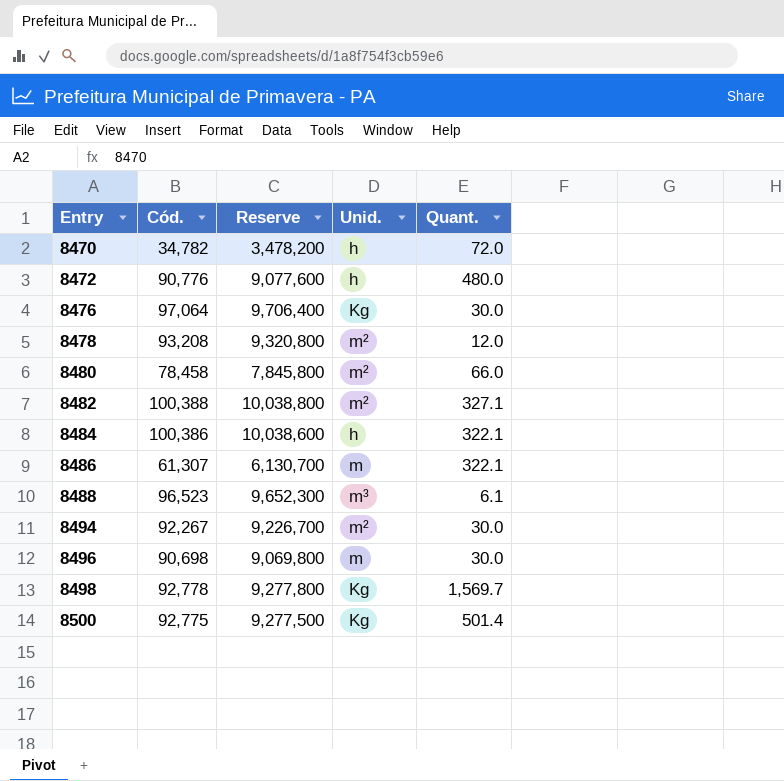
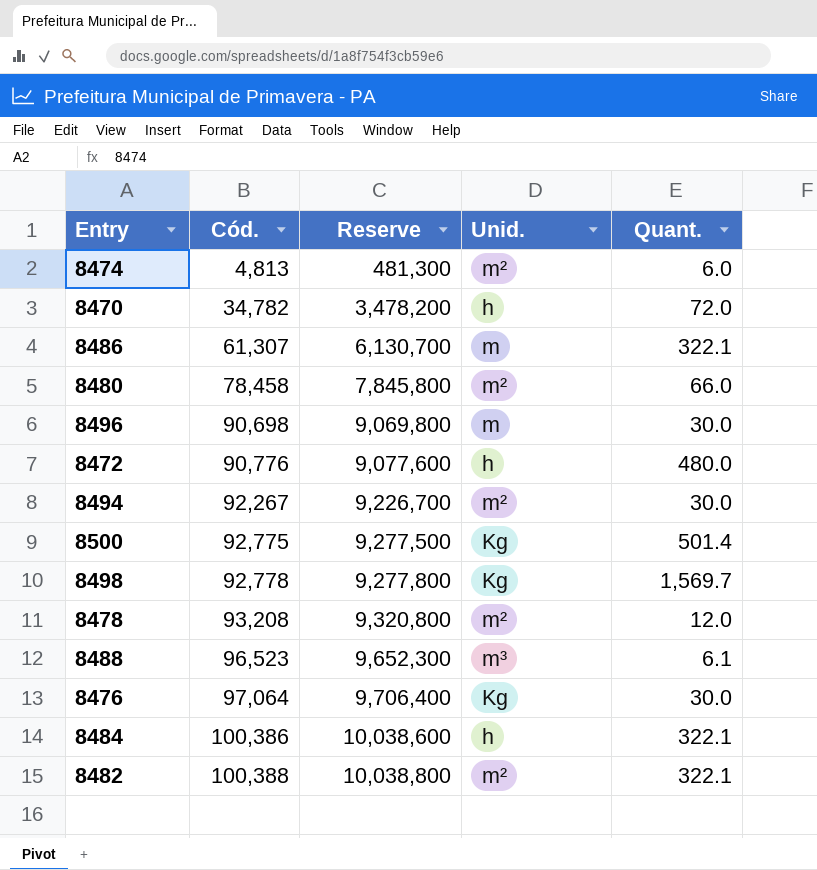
row order: Entry ascending -> Cód. ascending
row 8474: none -> 4,813 | 481,300 | m² | 6.0
8482 | Quant.: 327.1 -> 322.1

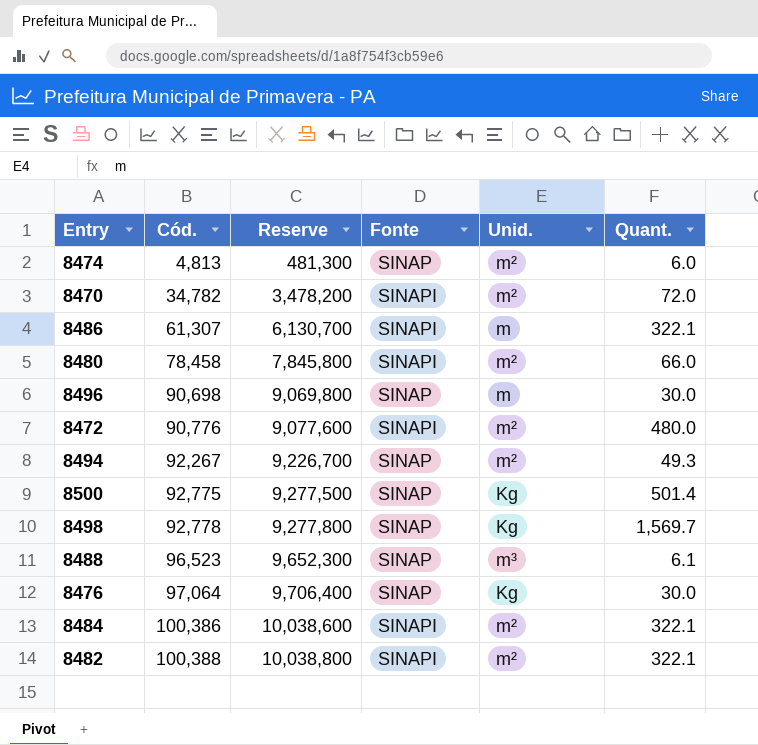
column Fonte | position: none -> 4
row 8478: 93,208 | 9,320,800 | m² | 12.0 -> none
8470 | Unid.: h -> m²
8472 | Unid.: h -> m²
8494 | Quant.: 30.0 -> 49.3
8484 | Unid.: h -> m²

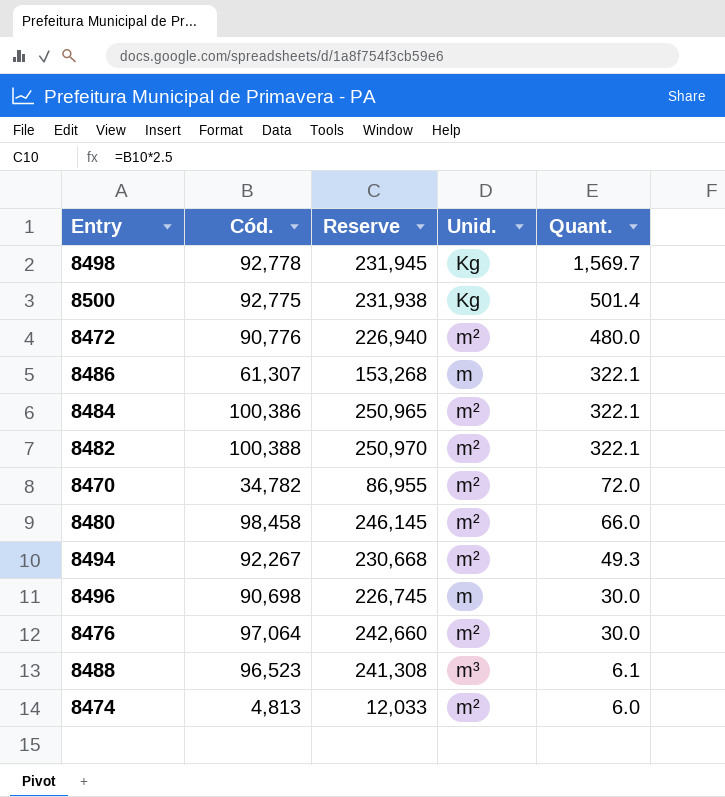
row order: Cód. ascending -> Quant. descending
column Fonte | position: 4 -> none
column Reserve | formula: [Cód.] * 100 -> [Cód.] * 2.5
8480 | Cód.: 78,458 -> 98,458
8476 | Unid.: Kg -> m²

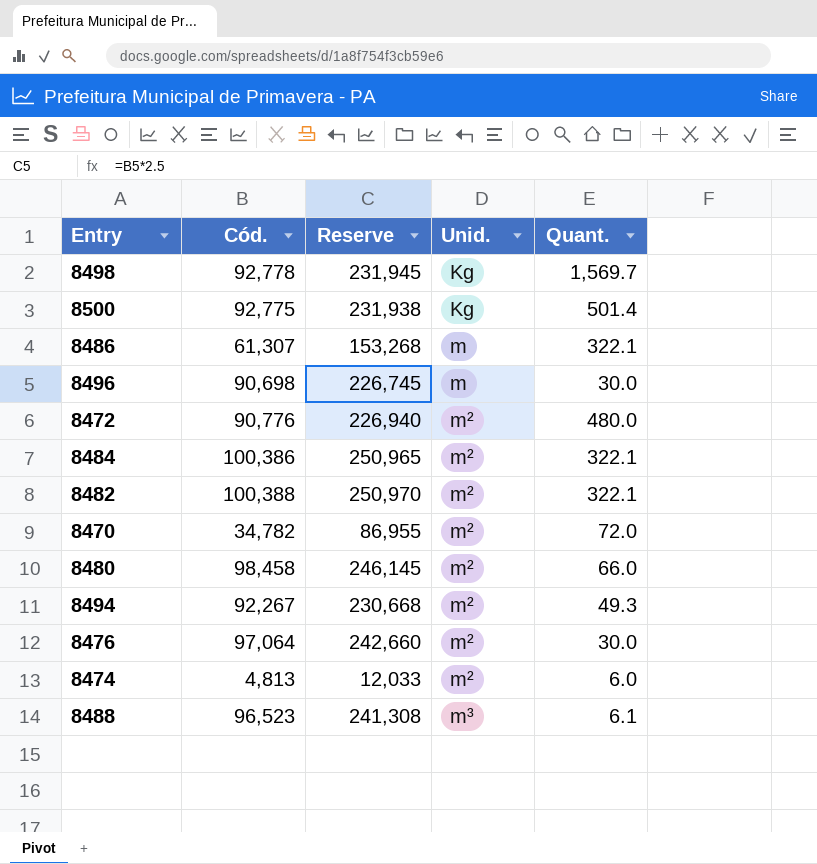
row order: Quant. descending -> Unid. ascending

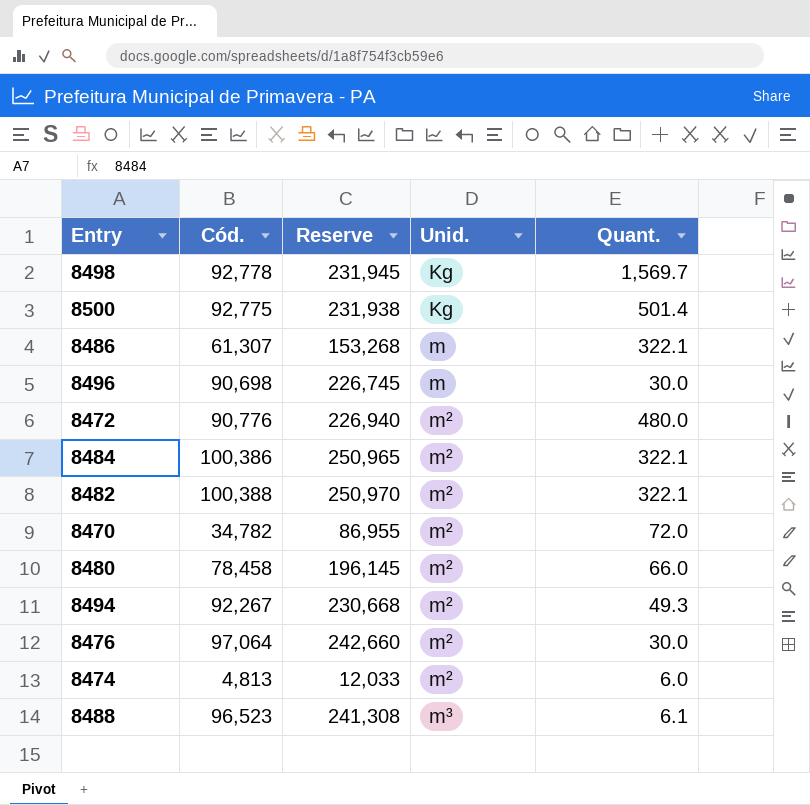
8480 | Cód.: 98,458 -> 78,458
8480 | Reserve: 246,145 -> 196,145

